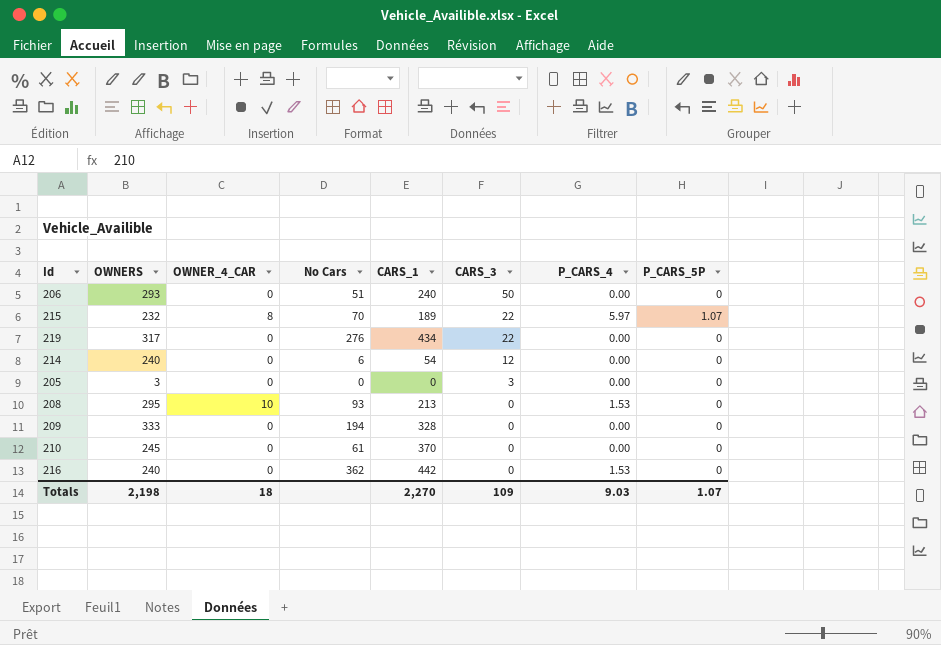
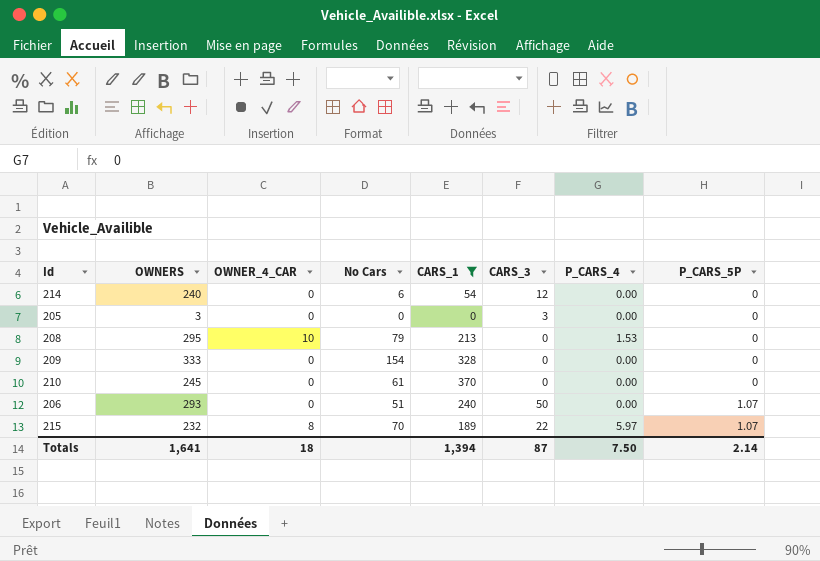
filter: none -> CARS_1 <= 370
row order: CARS_3 descending -> P_CARS_5P ascending
208 | No Cars: 93 -> 79
209 | No Cars: 194 -> 154
206 | P_CARS_5P: 0 -> 1.07
Totals | OWNERS: 2,198 -> 1,641
Totals | CARS_1: 2,270 -> 1,394
Totals | CARS_3: 109 -> 87
Totals | P_CARS_4: 9.03 -> 7.50
Totals | P_CARS_5P: 1.07 -> 2.14

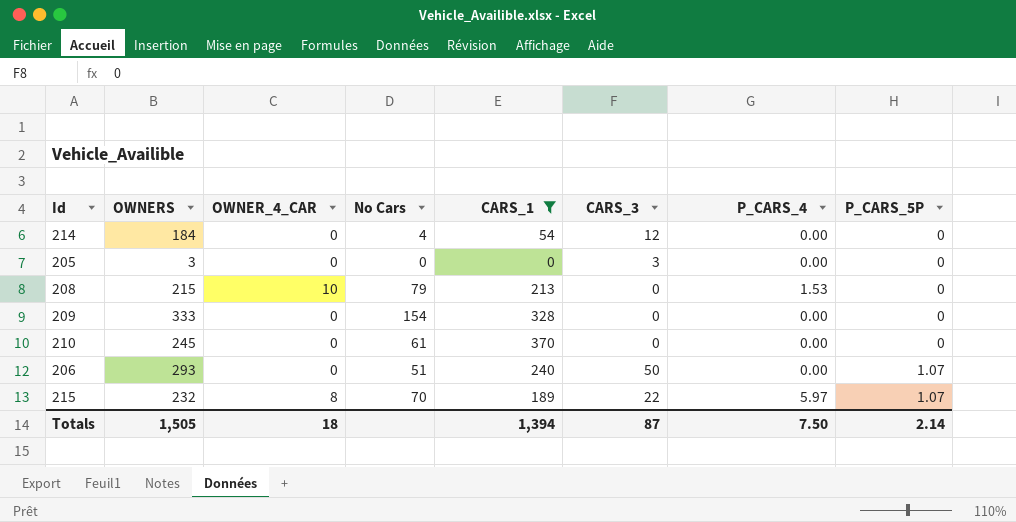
214 | OWNERS: 240 -> 184
214 | No Cars: 6 -> 4
208 | OWNERS: 295 -> 215
Totals | OWNERS: 1,641 -> 1,505

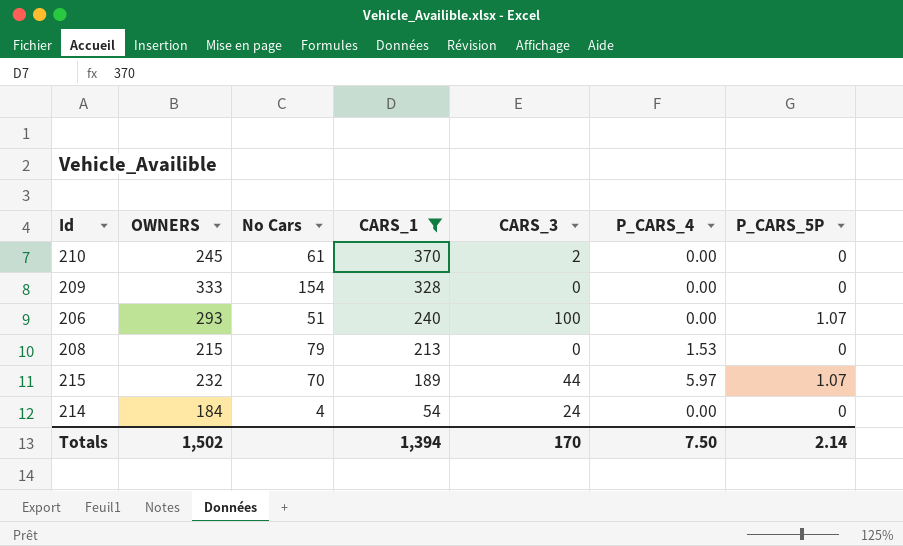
row order: P_CARS_5P ascending -> CARS_1 descending
column OWNER_4_CAR | position: 3 -> none
row 205: 3 | 0 | 0 | 0 | 3 | 0.00 | 0 -> none
210 | CARS_3: 0 -> 2
206 | CARS_3: 50 -> 100
215 | CARS_3: 22 -> 44
214 | CARS_3: 12 -> 24
Totals | OWNERS: 1,505 -> 1,502
Totals | CARS_3: 87 -> 170

